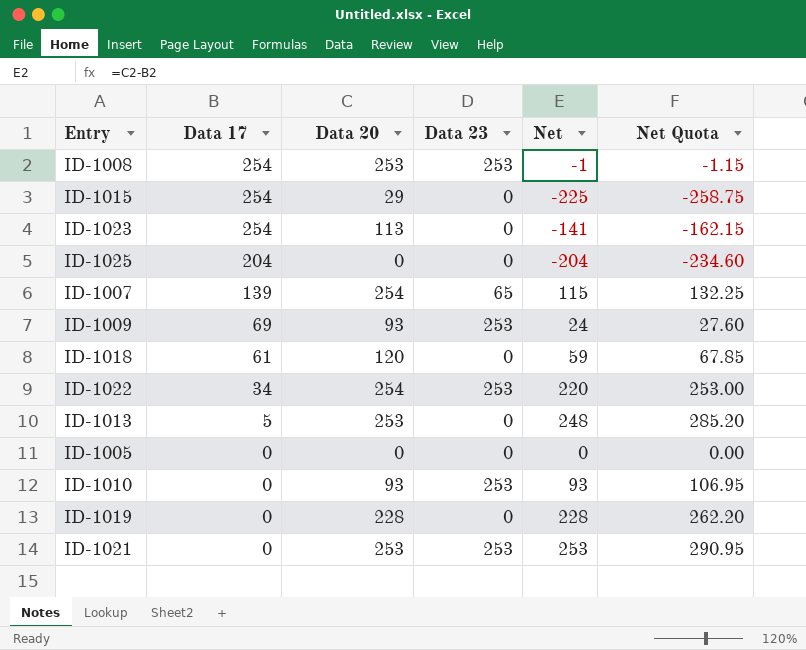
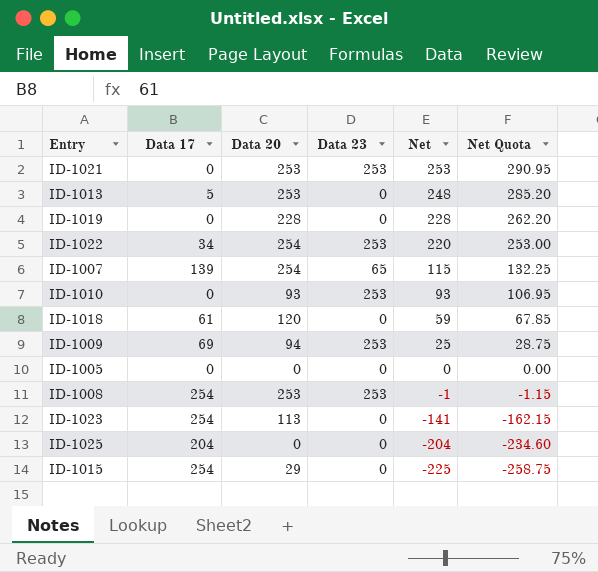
row order: Data 17 descending -> Net descending
ID-1009 | Data 20: 93 -> 94
ID-1009 | Net: 24 -> 25
ID-1009 | Net Quota: 27.60 -> 28.75

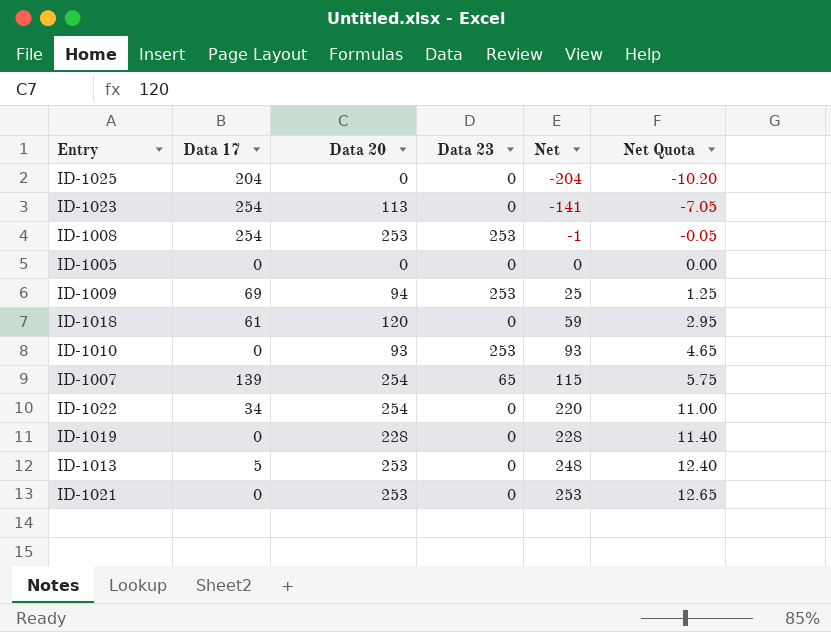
row order: Net descending -> Net ascending
column Net Quota | formula: [Net] * 1.15 -> [Net] * 0.05
row ID-1015: 254 | 29 | 0 | -225 | -258.75 -> none
ID-1022 | Data 23: 253 -> 0
ID-1021 | Data 23: 253 -> 0

